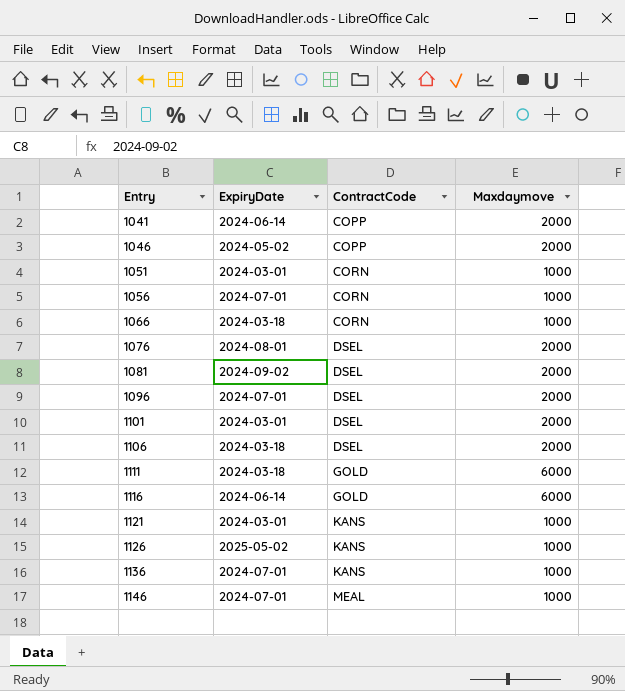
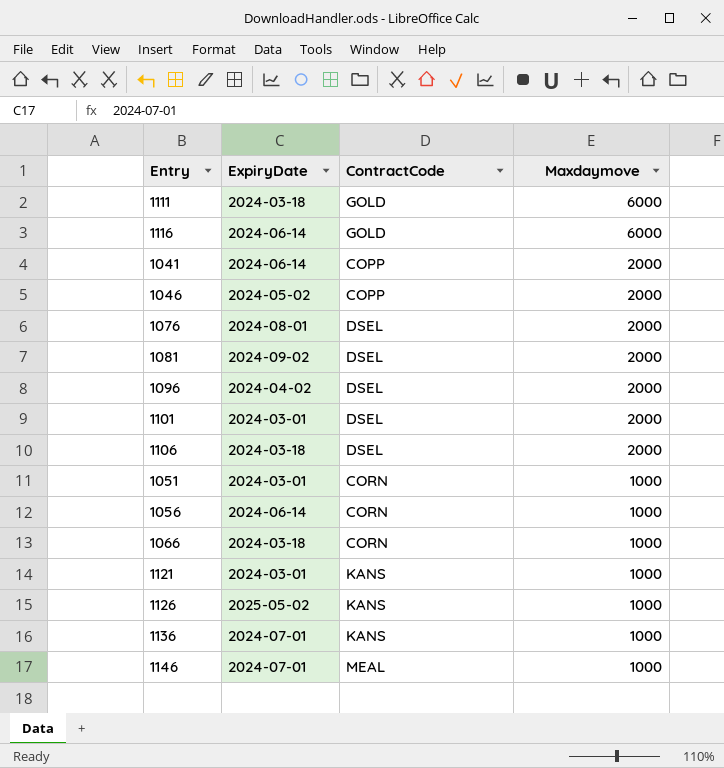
row order: Entry ascending -> Maxdaymove descending
1096 | ExpiryDate: 2024-07-01 -> 2024-04-02
1056 | ExpiryDate: 2024-07-01 -> 2024-06-14

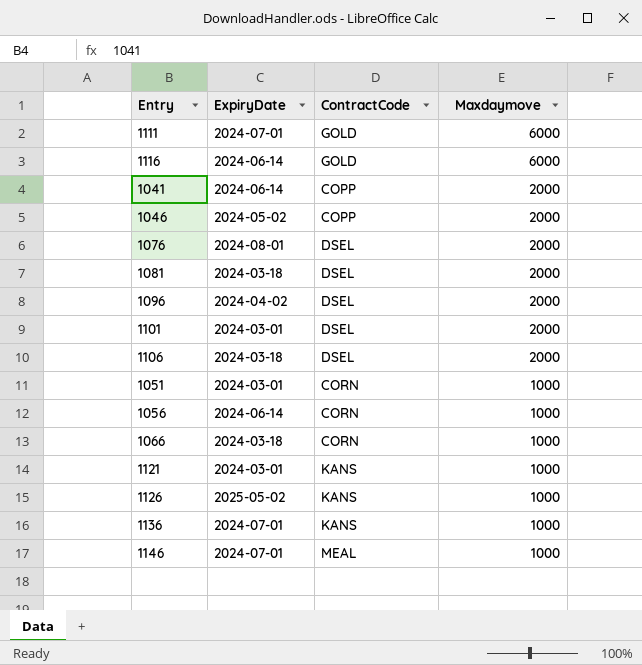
1111 | ExpiryDate: 2024-03-18 -> 2024-07-01
1081 | ExpiryDate: 2024-09-02 -> 2024-03-18

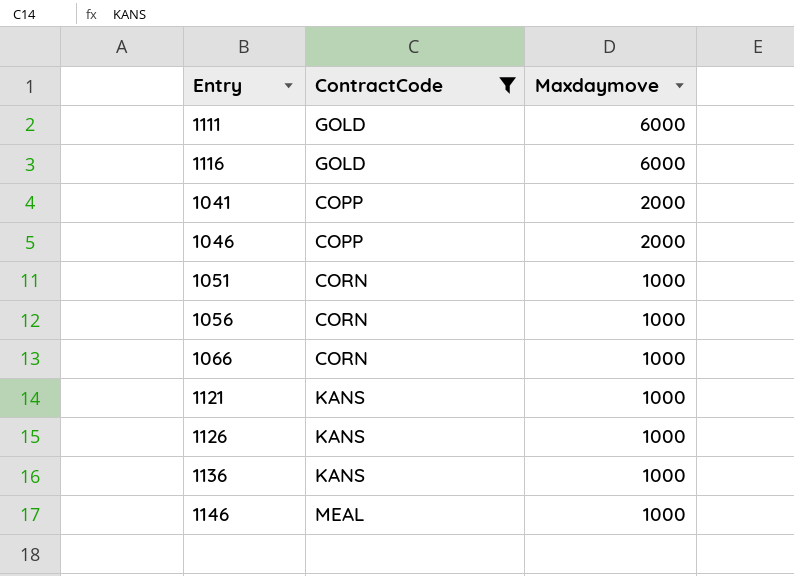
filter: none -> ContractCode != DSEL
column ExpiryDate | position: 2 -> none

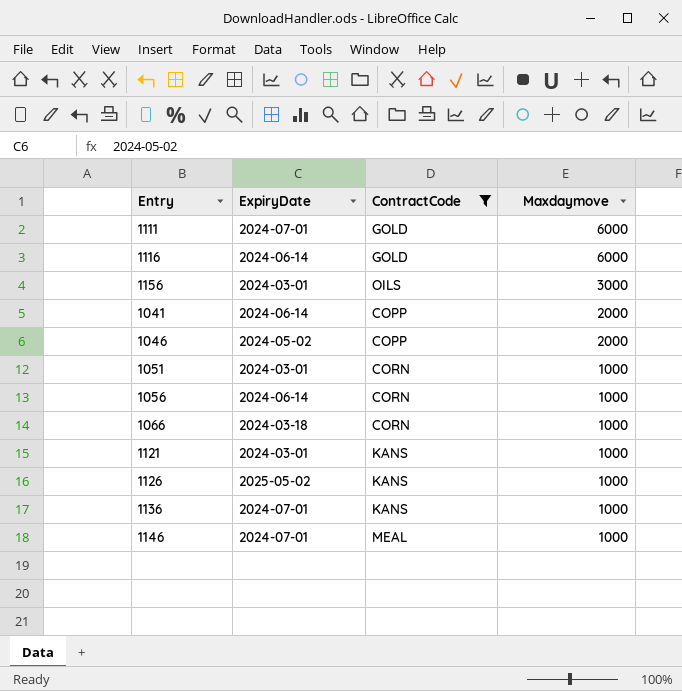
column ExpiryDate | position: none -> 2
row 1156: none -> 2024-03-01 | OILS | 3000

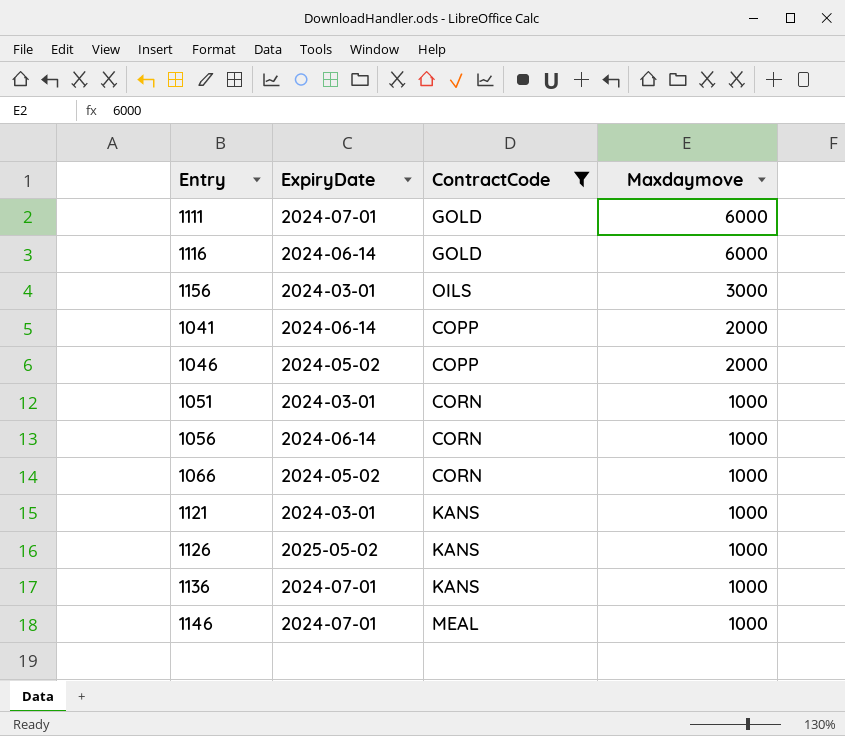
1066 | ExpiryDate: 2024-03-18 -> 2024-05-02

